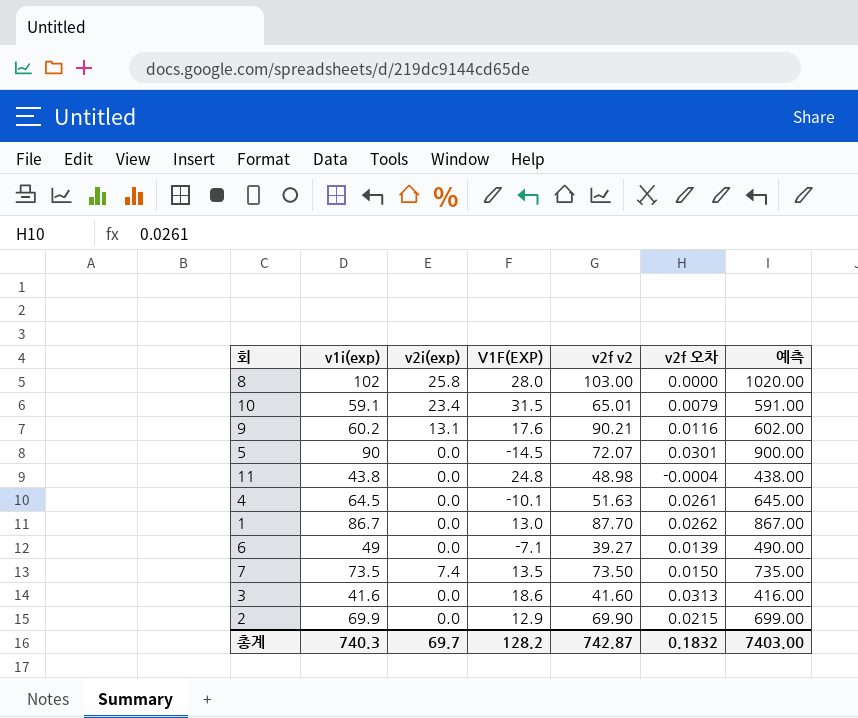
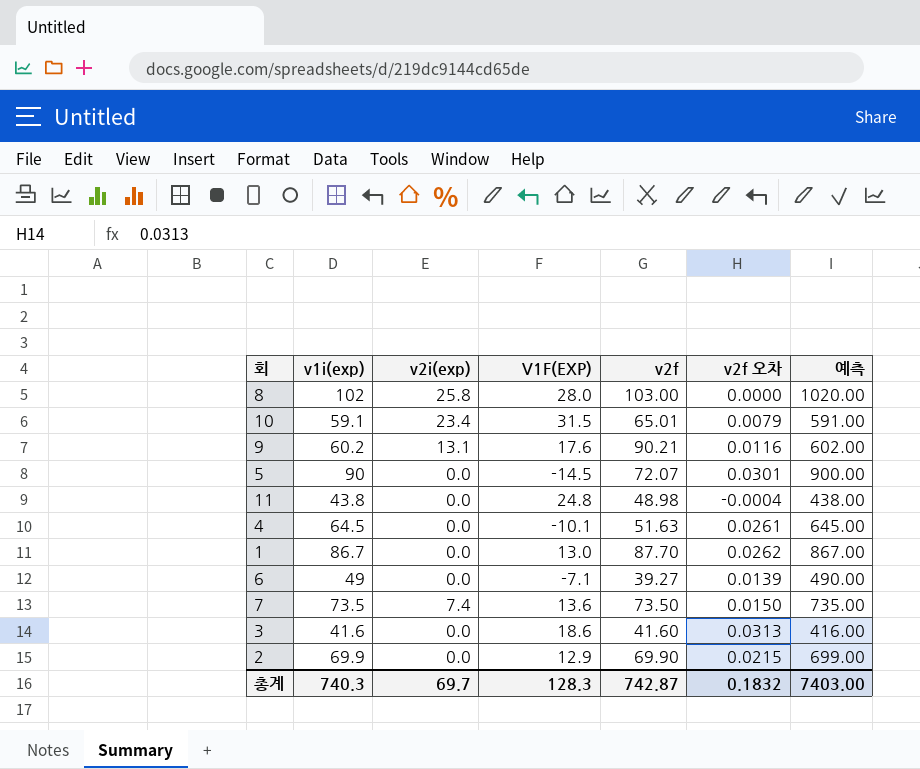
column name: v2f v2 -> v2f
7 | V1F(EXP): 13.5 -> 13.6
총계 | V1F(EXP): 128.2 -> 128.3

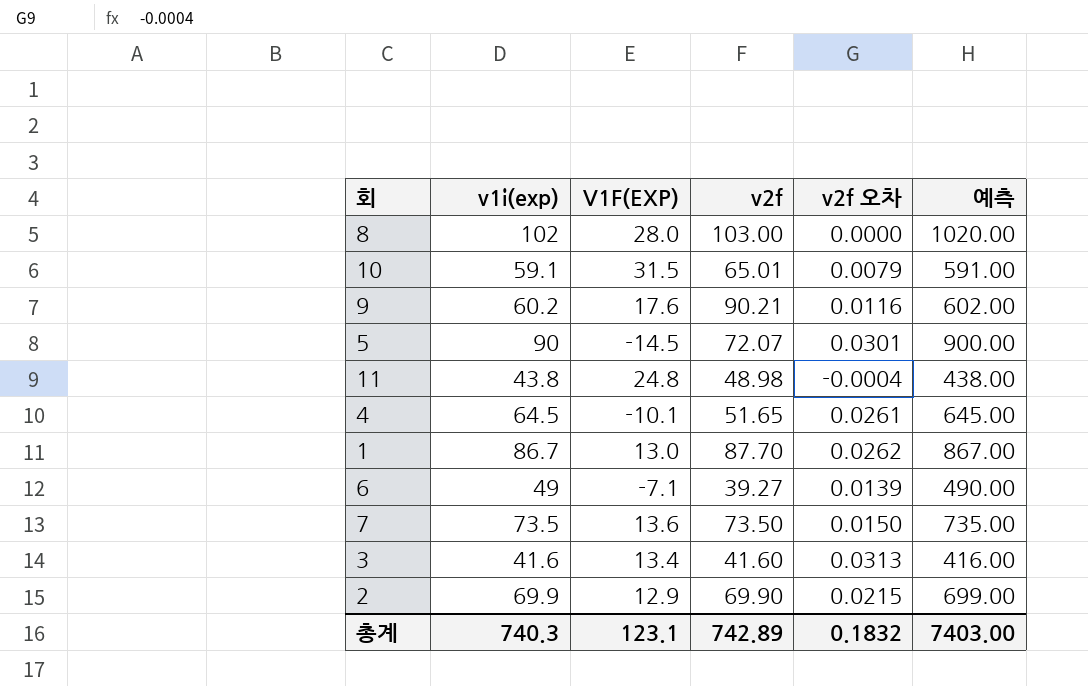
column v2i(exp) | position: 3 -> none
4 | v2f: 51.63 -> 51.65
3 | V1F(EXP): 18.6 -> 13.4
총계 | V1F(EXP): 128.3 -> 123.1
총계 | v2f: 742.87 -> 742.89

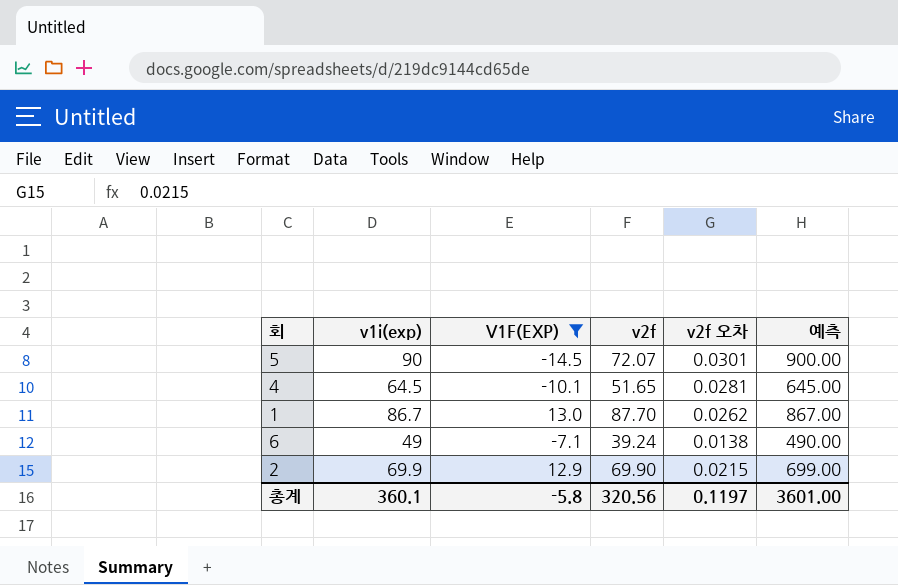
filter: none -> V1F(EXP) <= 13.0
4 | v2f 오차: 0.0261 -> 0.0281
6 | v2f: 39.27 -> 39.24
6 | v2f 오차: 0.0139 -> 0.0138
총계 | v1i(exp): 740.3 -> 360.1
총계 | V1F(EXP): 123.1 -> -5.8
총계 | v2f: 742.89 -> 320.56
총계 | v2f 오차: 0.1832 -> 0.1197
총계 | 예측: 7403.00 -> 3601.00

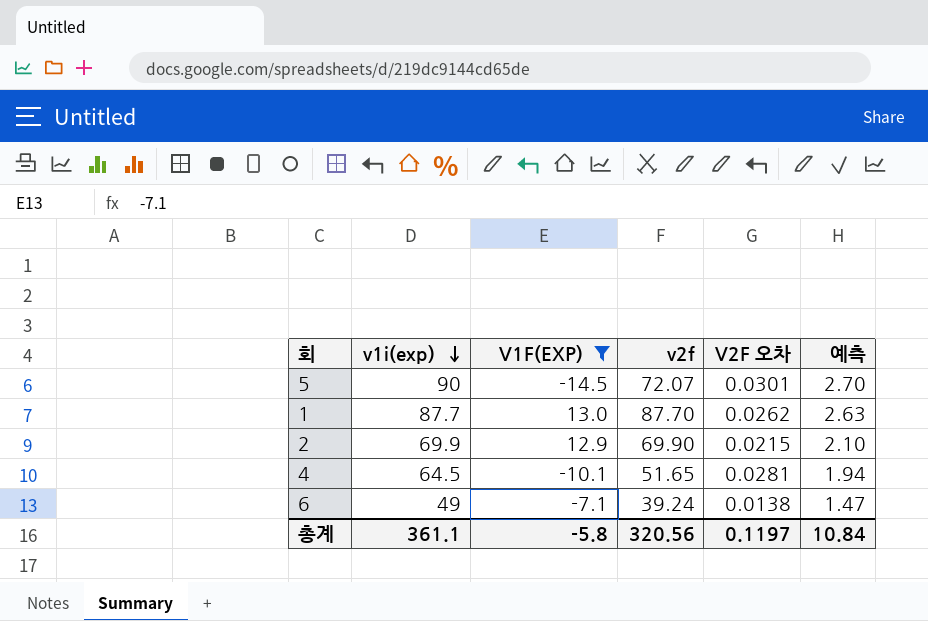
row order: none -> v1i(exp) descending
column name: v2f 오차 -> V2F 오차
column 예측 | formula: [v1i(exp)] * 10 -> [v1i(exp)] * 0.03
1 | v1i(exp): 86.7 -> 87.7
총계 | v1i(exp): 360.1 -> 361.1
총계 | 예측: 3601.00 -> 10.84

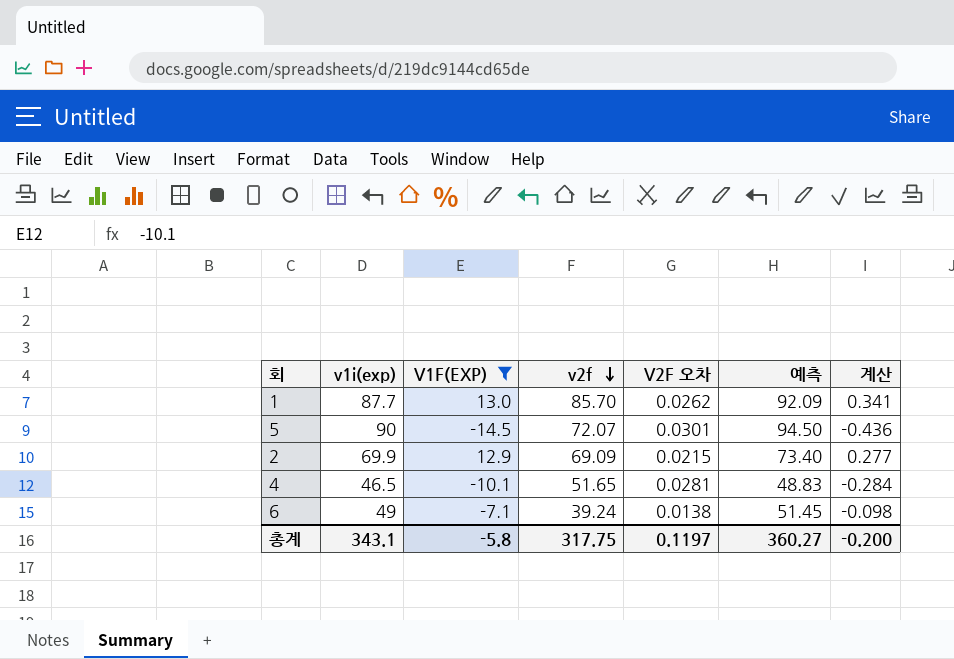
row order: v1i(exp) descending -> v2f descending
column 예측 | formula: [v1i(exp)] * 0.03 -> [v1i(exp)] * 1.05
column 계산 | formula: none -> [V1F(EXP)] * [V2F 오차]
1 | v2f: 87.70 -> 85.70
2 | v2f: 69.90 -> 69.09
4 | v1i(exp): 64.5 -> 46.5
총계 | v1i(exp): 361.1 -> 343.1
총계 | v2f: 320.56 -> 317.75
총계 | 예측: 10.84 -> 360.27

